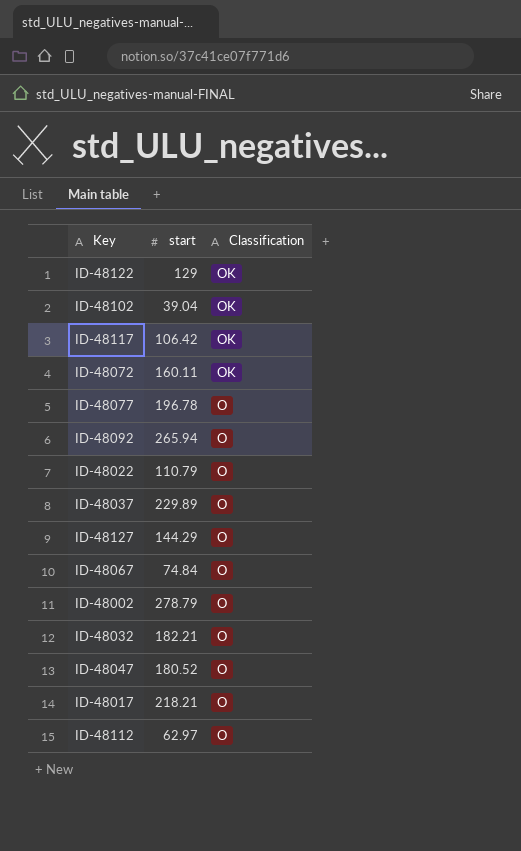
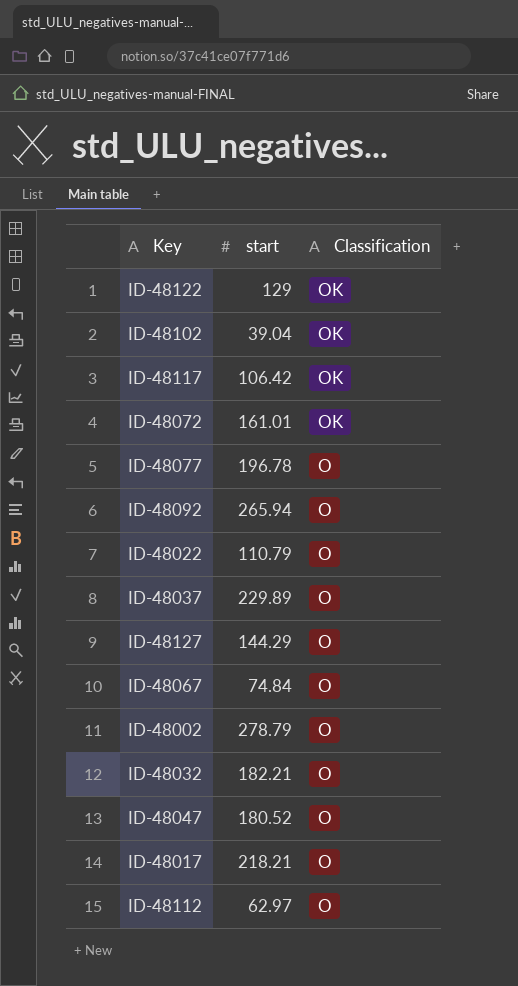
ID-48072 | start: 160.11 -> 161.01

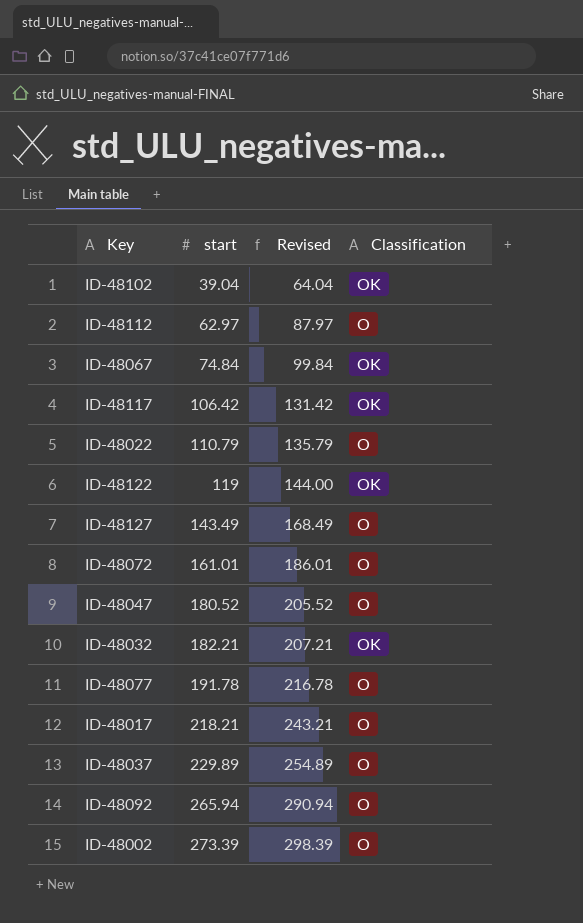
row order: Classification descending -> start ascending
column Revised | formula: none -> [start] + 25
ID-48067 | Classification: O -> OK
ID-48122 | start: 129 -> 119
ID-48127 | start: 144.29 -> 143.49
ID-48072 | Classification: OK -> O
ID-48032 | Classification: O -> OK
ID-48077 | start: 196.78 -> 191.78
ID-48002 | start: 278.79 -> 273.39

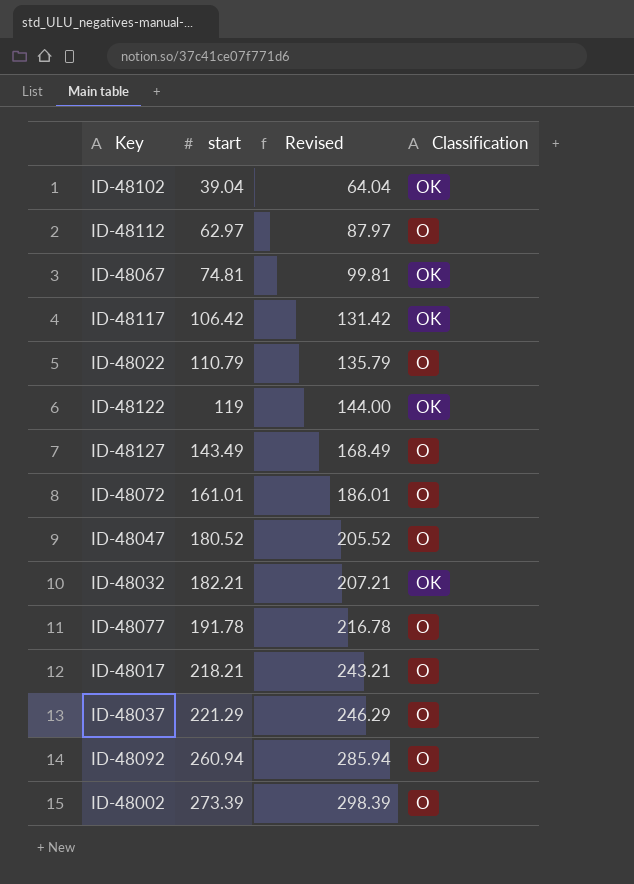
ID-48067 | start: 74.84 -> 74.81
ID-48067 | Revised: 99.84 -> 99.81
ID-48037 | start: 229.89 -> 221.29
ID-48037 | Revised: 254.89 -> 246.29
ID-48092 | start: 265.94 -> 260.94
ID-48092 | Revised: 290.94 -> 285.94

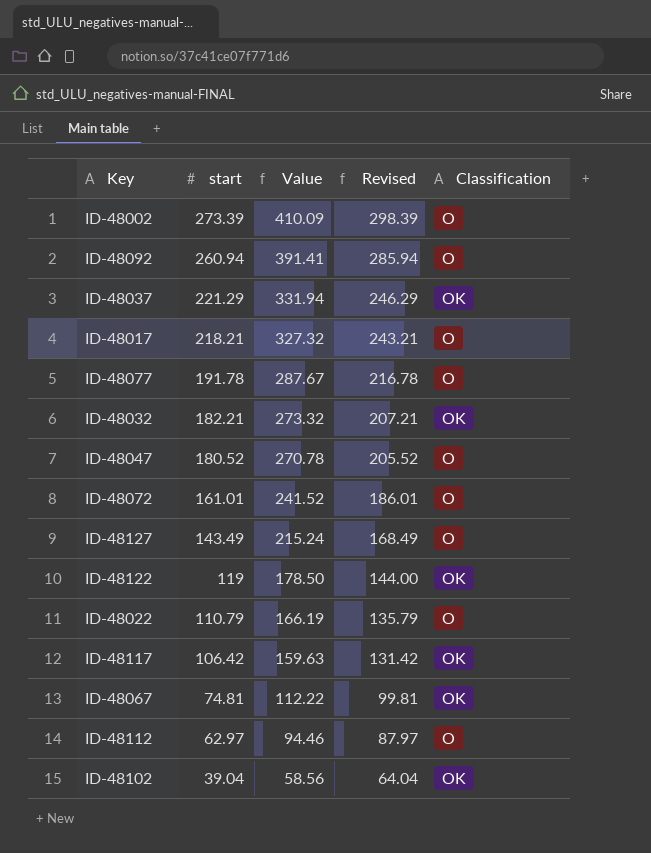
row order: start ascending -> start descending
column Value | formula: none -> [start] * 1.5
ID-48037 | Classification: O -> OK

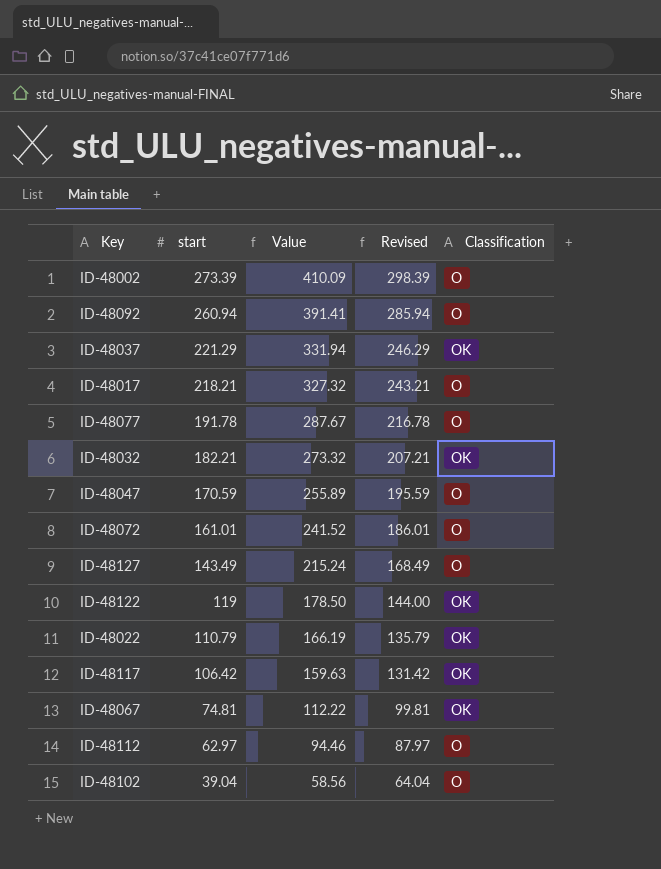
ID-48047 | start: 180.52 -> 170.59
ID-48047 | Value: 270.78 -> 255.89
ID-48047 | Revised: 205.52 -> 195.59
ID-48022 | Classification: O -> OK
ID-48102 | Classification: OK -> O

